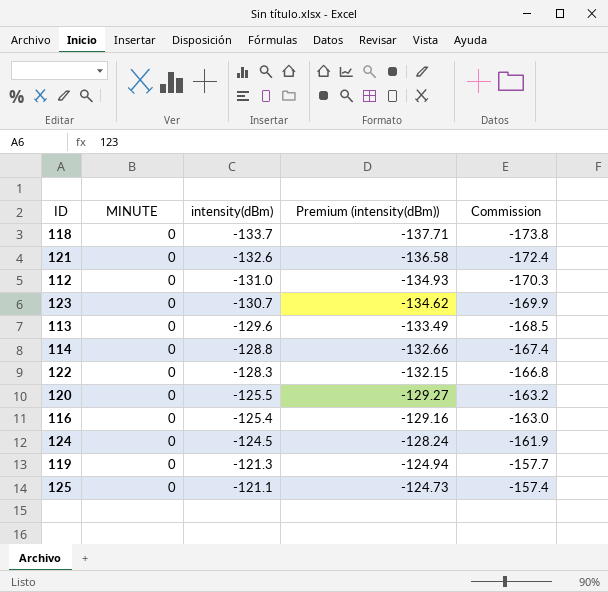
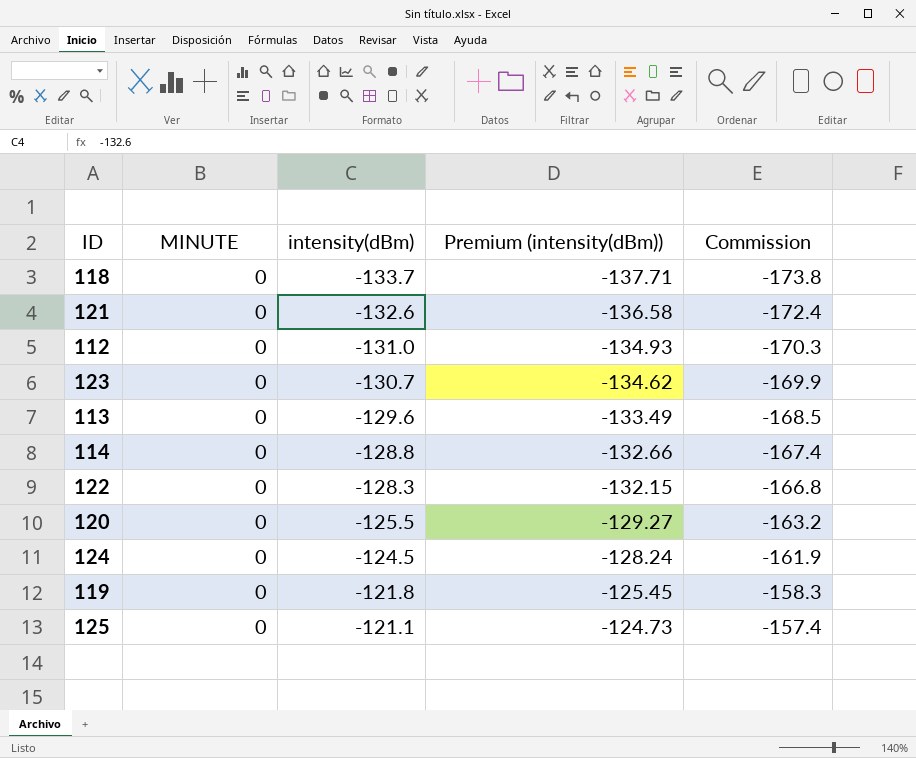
row 116: 0 | -125.4 | -129.16 | -163.0 -> none
119 | intensity(dBm): -121.3 -> -121.8
119 | Premium (intensity(dBm)): -124.94 -> -125.45
119 | Commission: -157.7 -> -158.3

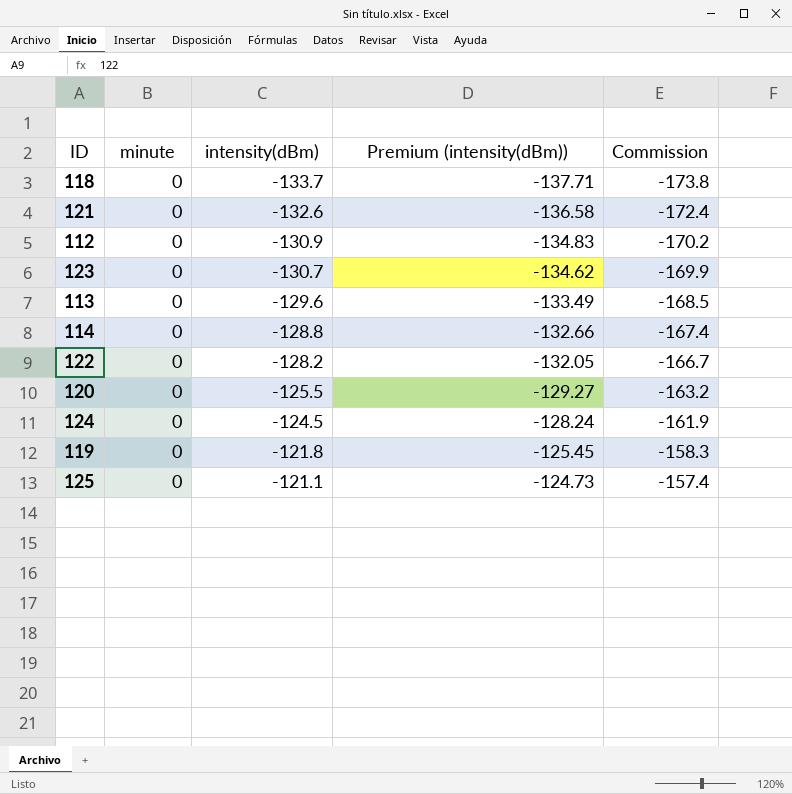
column name: MINUTE -> minute
112 | intensity(dBm): -131.0 -> -130.9
112 | Premium (intensity(dBm)): -134.93 -> -134.83
112 | Commission: -170.3 -> -170.2
122 | intensity(dBm): -128.3 -> -128.2
122 | Premium (intensity(dBm)): -132.15 -> -132.05
122 | Commission: -166.8 -> -166.7

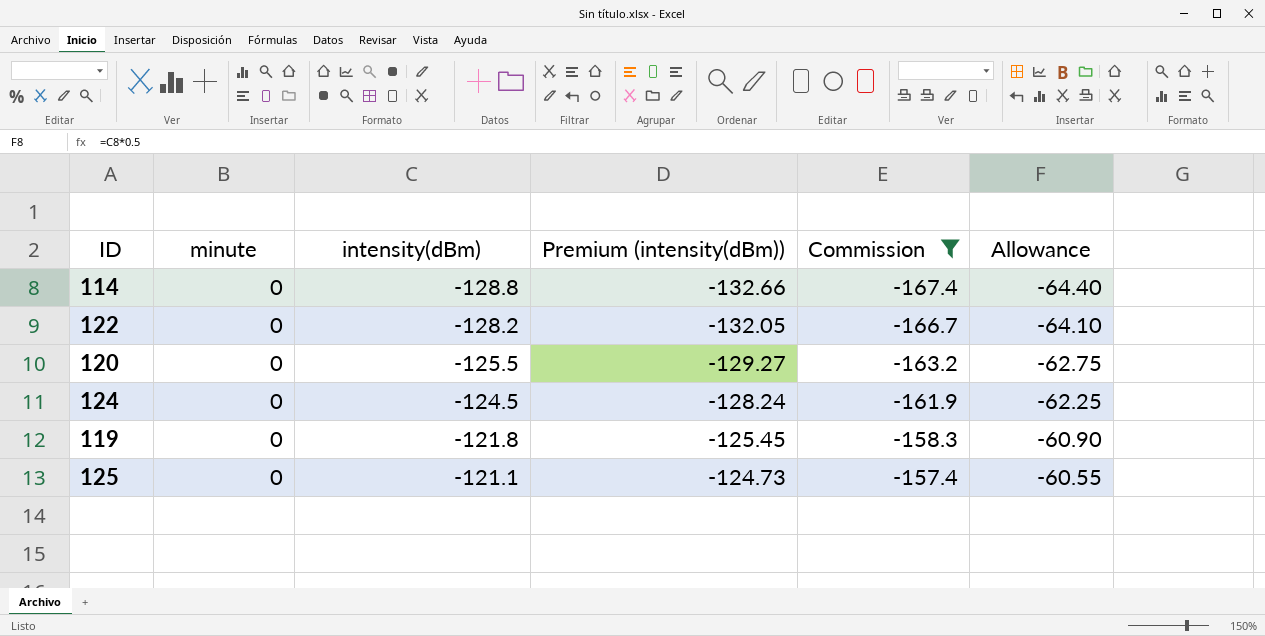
filter: none -> Commission >= -167.4
column Allowance | formula: none -> [intensity(dBm)] * 0.5

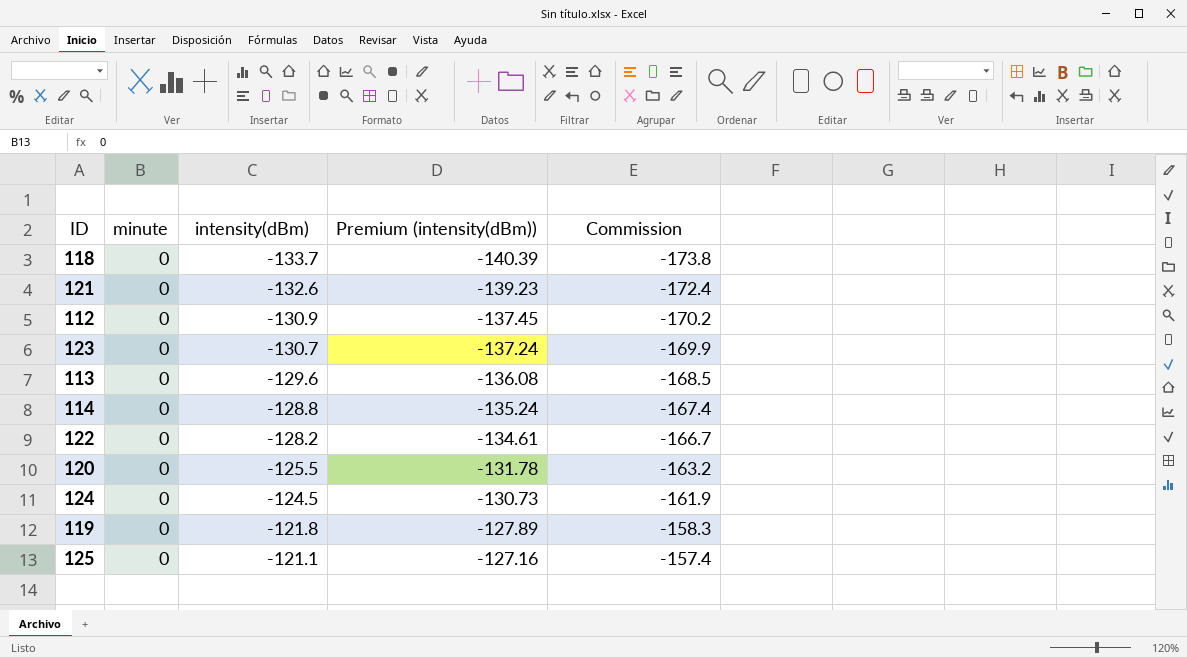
filter: Commission >= -167.4 -> none
column Allowance | formula: [intensity(dBm)] * 0.5 -> none
column Premium (intensity(dBm)) | formula: [intensity(dBm)] * 1.03 -> [intensity(dBm)] * 1.05

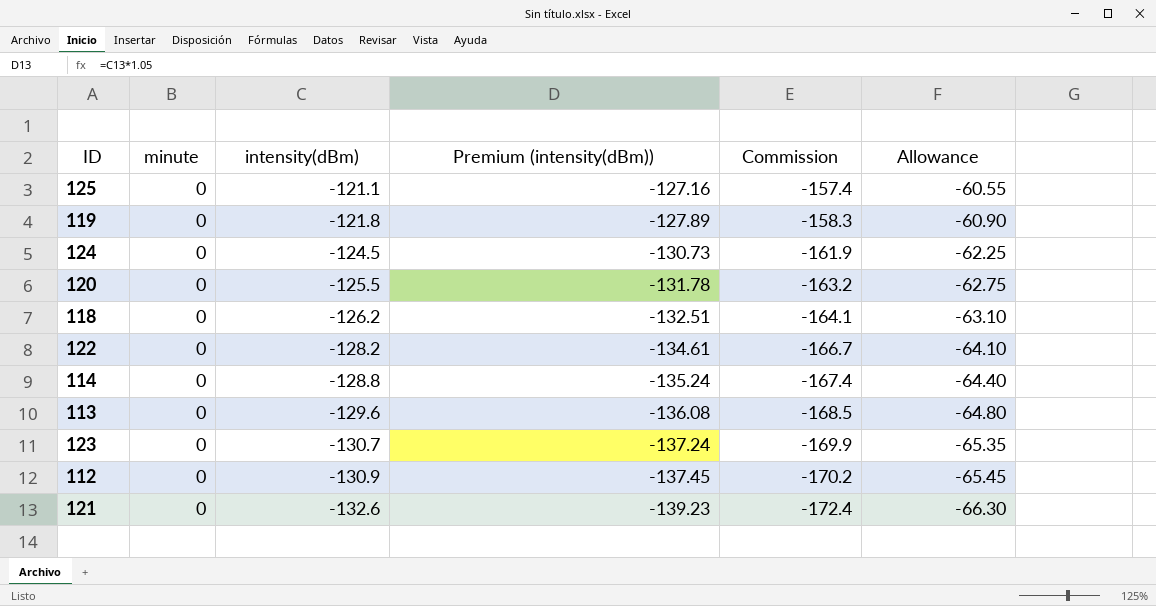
row order: intensity(dBm) ascending -> intensity(dBm) descending
column Allowance | formula: none -> [intensity(dBm)] * 0.5
118 | intensity(dBm): -133.7 -> -126.2
118 | Premium (intensity(dBm)): -140.39 -> -132.51
118 | Commission: -173.8 -> -164.1

